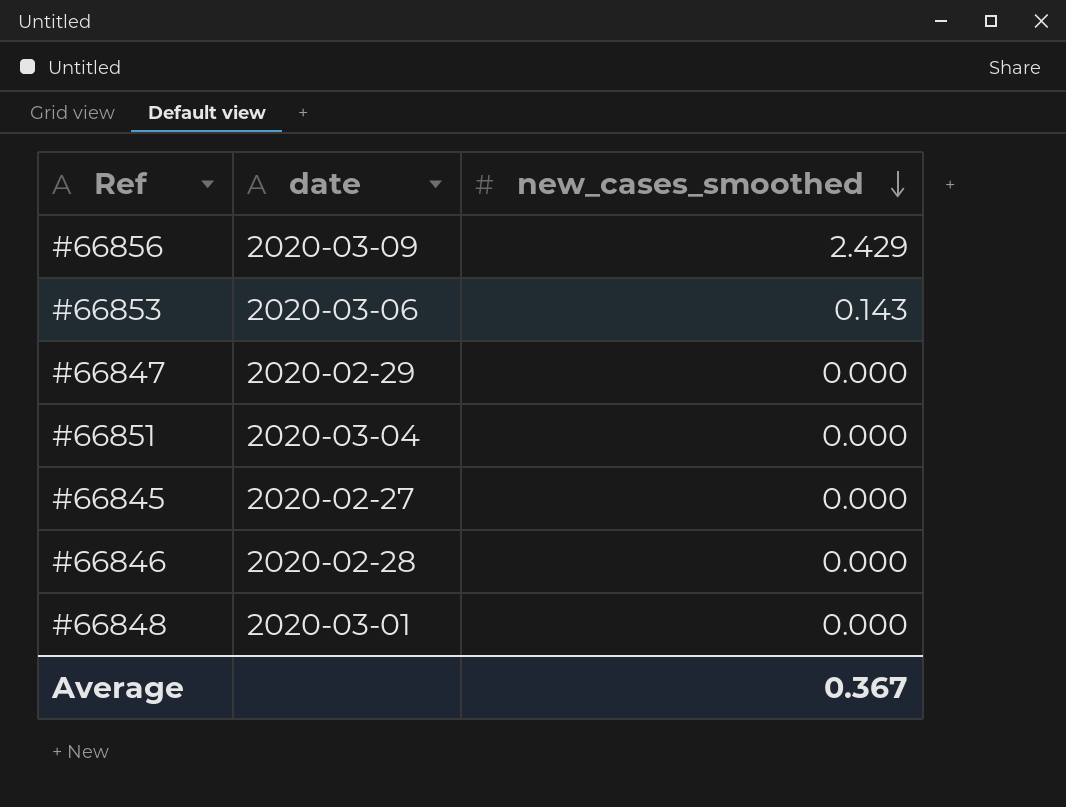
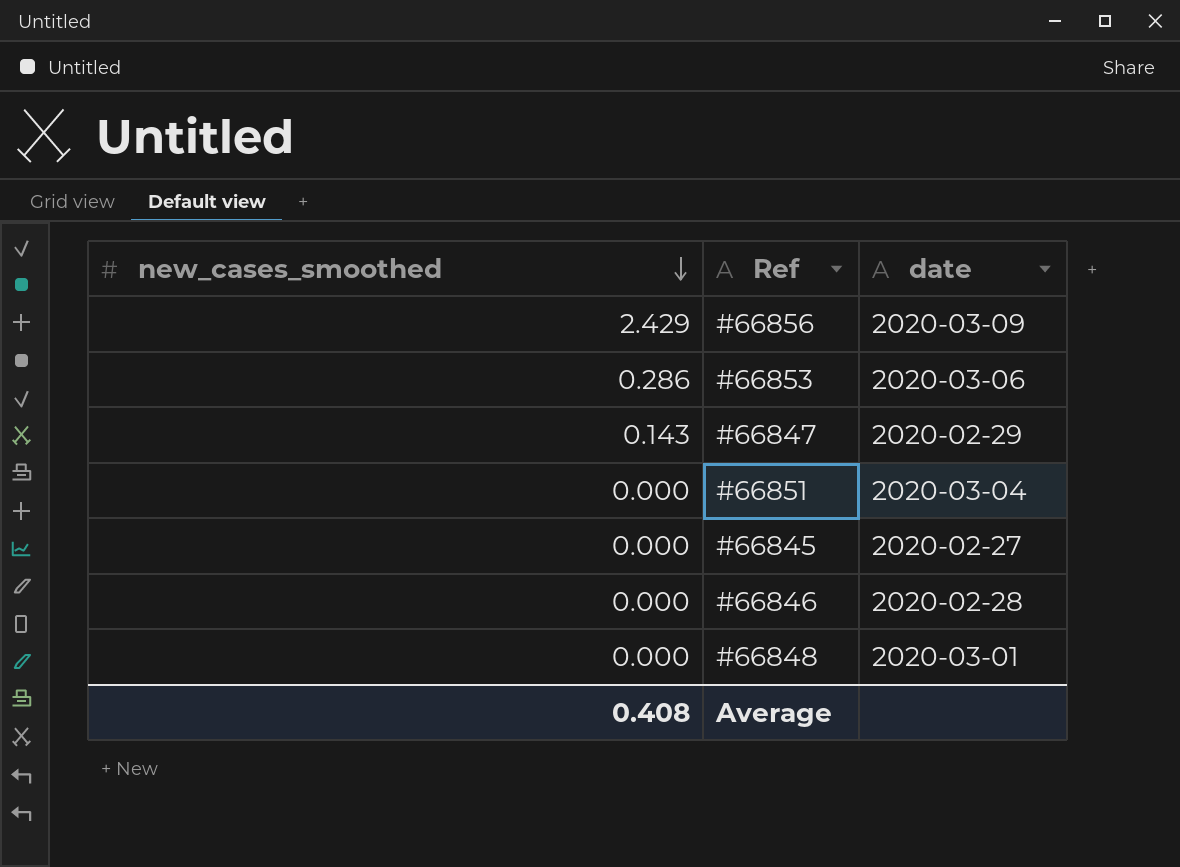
column new_cases_smoothed | position: 3 -> 1
#66853 | new_cases_smoothed: 0.143 -> 0.286
#66847 | new_cases_smoothed: 0.000 -> 0.143
Average | new_cases_smoothed: 0.367 -> 0.408

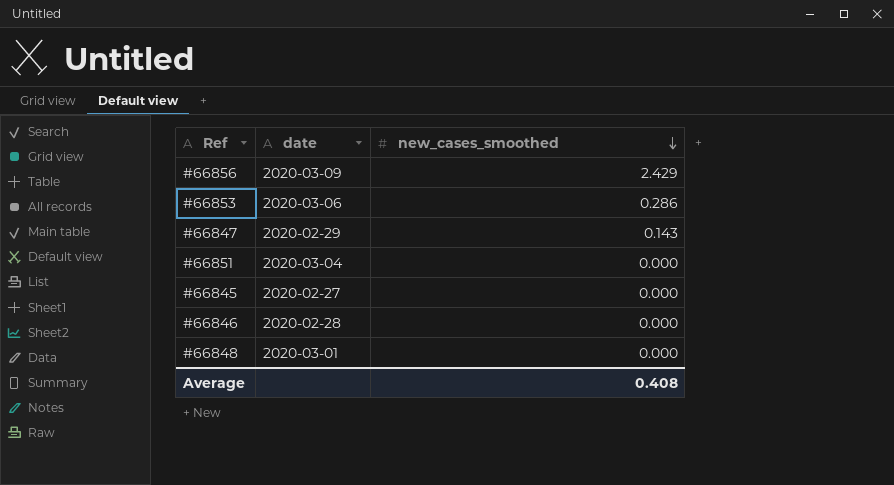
column new_cases_smoothed | position: 1 -> 3

